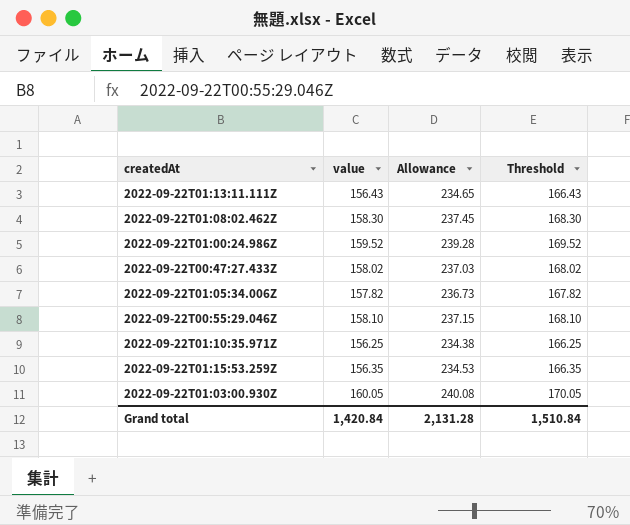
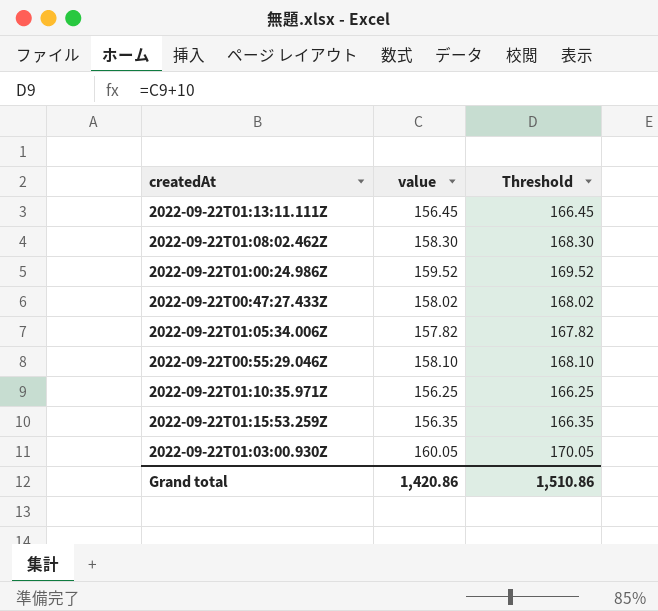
column Allowance | formula: [value] * 1.5 -> none
2022-09-22T01:13:11.111Z | value: 156.43 -> 156.45
2022-09-22T01:13:11.111Z | Threshold: 166.43 -> 166.45
Grand total | value: 1,420.84 -> 1,420.86
Grand total | Threshold: 1,510.84 -> 1,510.86

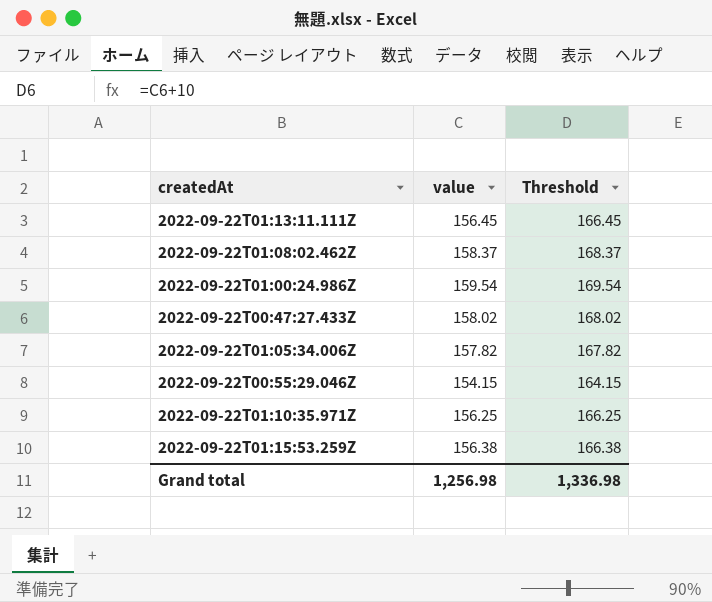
row 2022-09-22T01:03:00.930Z: 160.05 | 170.05 -> none
2022-09-22T01:08:02.462Z | value: 158.30 -> 158.37
2022-09-22T01:08:02.462Z | Threshold: 168.30 -> 168.37
2022-09-22T01:00:24.986Z | value: 159.52 -> 159.54
2022-09-22T01:00:24.986Z | Threshold: 169.52 -> 169.54
2022-09-22T00:55:29.046Z | value: 158.10 -> 154.15
2022-09-22T00:55:29.046Z | Threshold: 168.10 -> 164.15
2022-09-22T01:15:53.259Z | value: 156.35 -> 156.38
2022-09-22T01:15:53.259Z | Threshold: 166.35 -> 166.38
Grand total | value: 1,420.86 -> 1,256.98
Grand total | Threshold: 1,510.86 -> 1,336.98

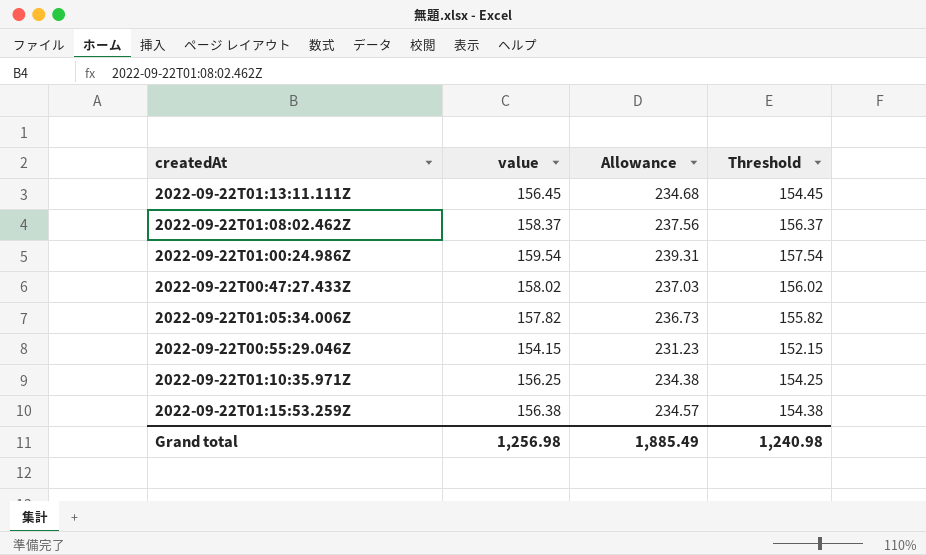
column Allowance | formula: none -> [value] * 1.5
column Threshold | formula: [value] + 10 -> [value] - 2
Grand total | Threshold: 1,336.98 -> 1,240.98

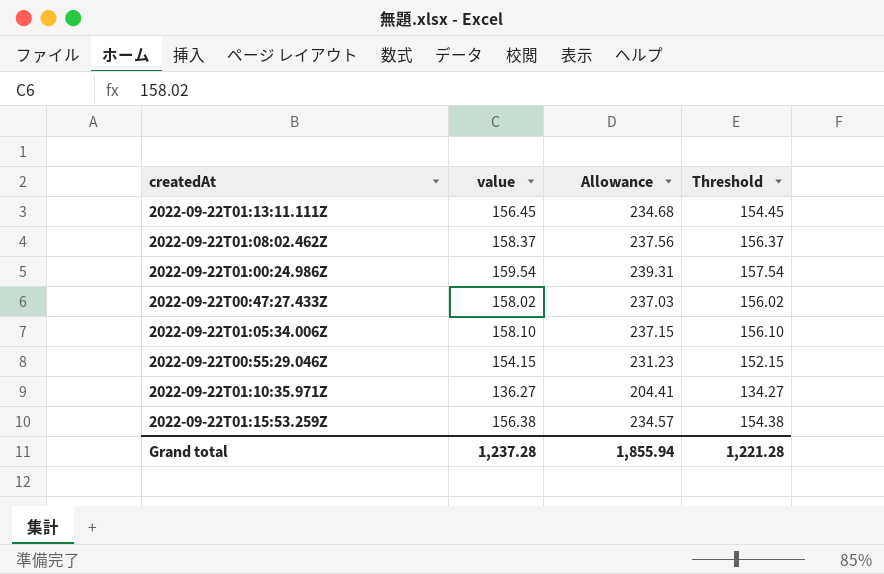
2022-09-22T01:05:34.006Z | value: 157.82 -> 158.10
2022-09-22T01:05:34.006Z | Allowance: 236.73 -> 237.15
2022-09-22T01:05:34.006Z | Threshold: 155.82 -> 156.10
2022-09-22T01:10:35.971Z | value: 156.25 -> 136.27
2022-09-22T01:10:35.971Z | Allowance: 234.38 -> 204.41
2022-09-22T01:10:35.971Z | Threshold: 154.25 -> 134.27
Grand total | value: 1,256.98 -> 1,237.28
Grand total | Allowance: 1,885.49 -> 1,855.94
Grand total | Threshold: 1,240.98 -> 1,221.28

